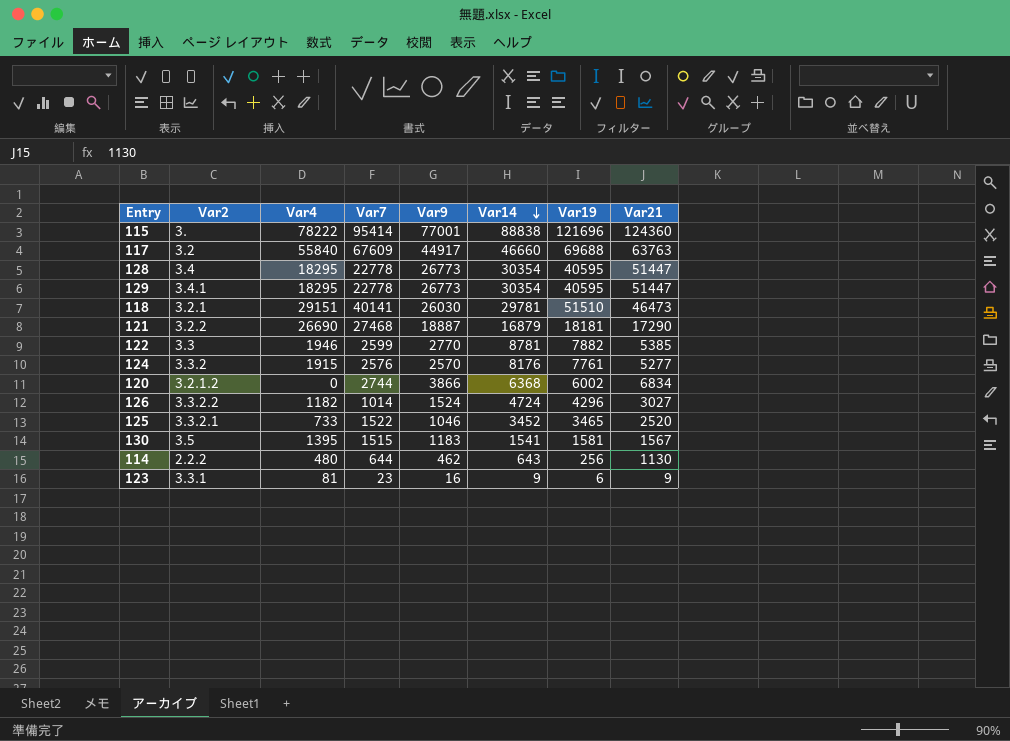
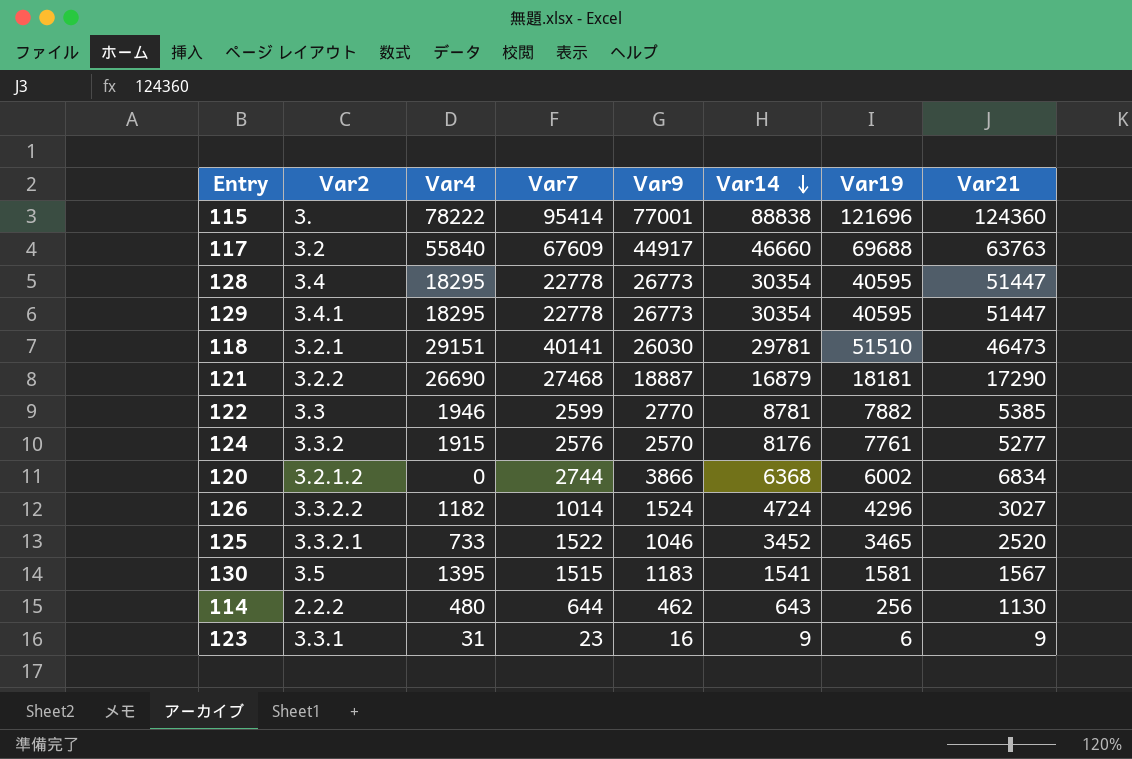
123 | Var4: 81 -> 31

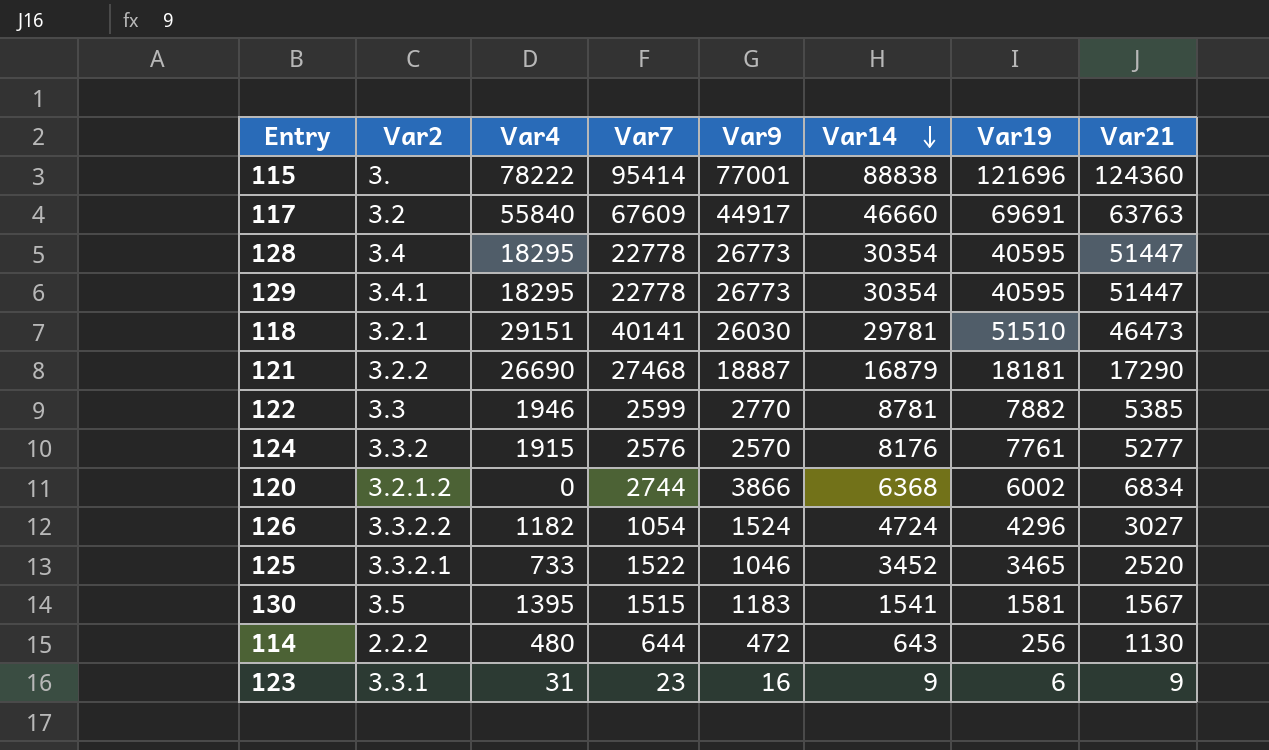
117 | Var19: 69688 -> 69691
126 | Var7: 1014 -> 1054
114 | Var9: 462 -> 472

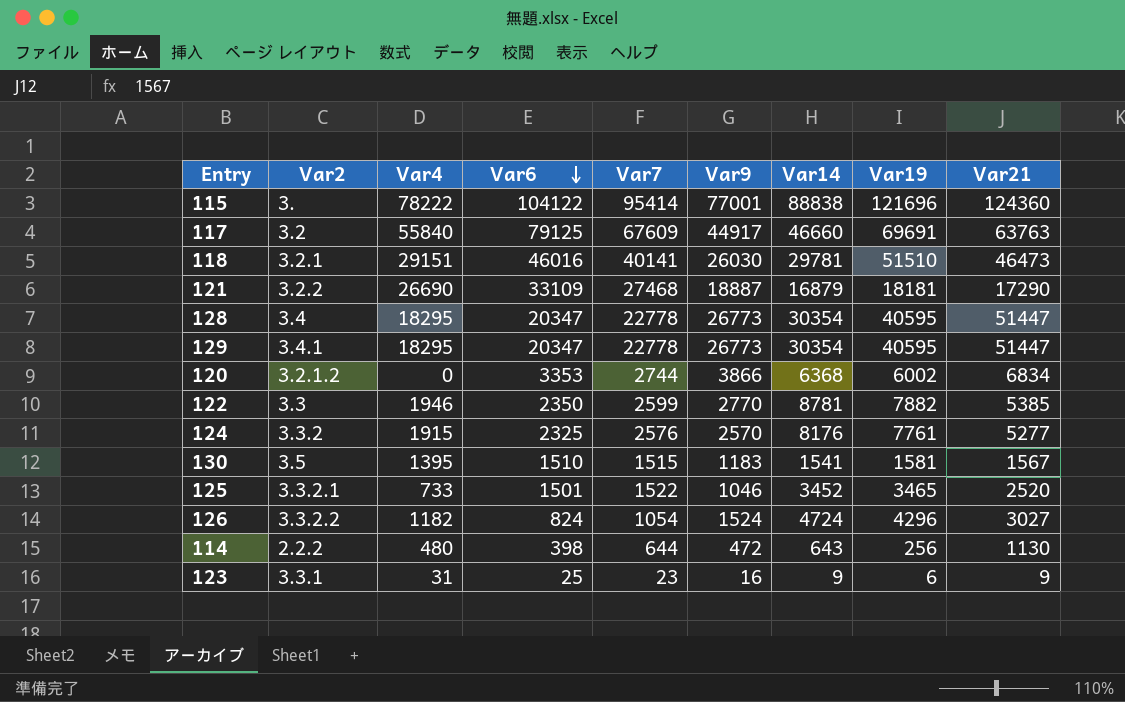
row order: Var14 descending -> Var6 descending
column Var6 | position: none -> 4

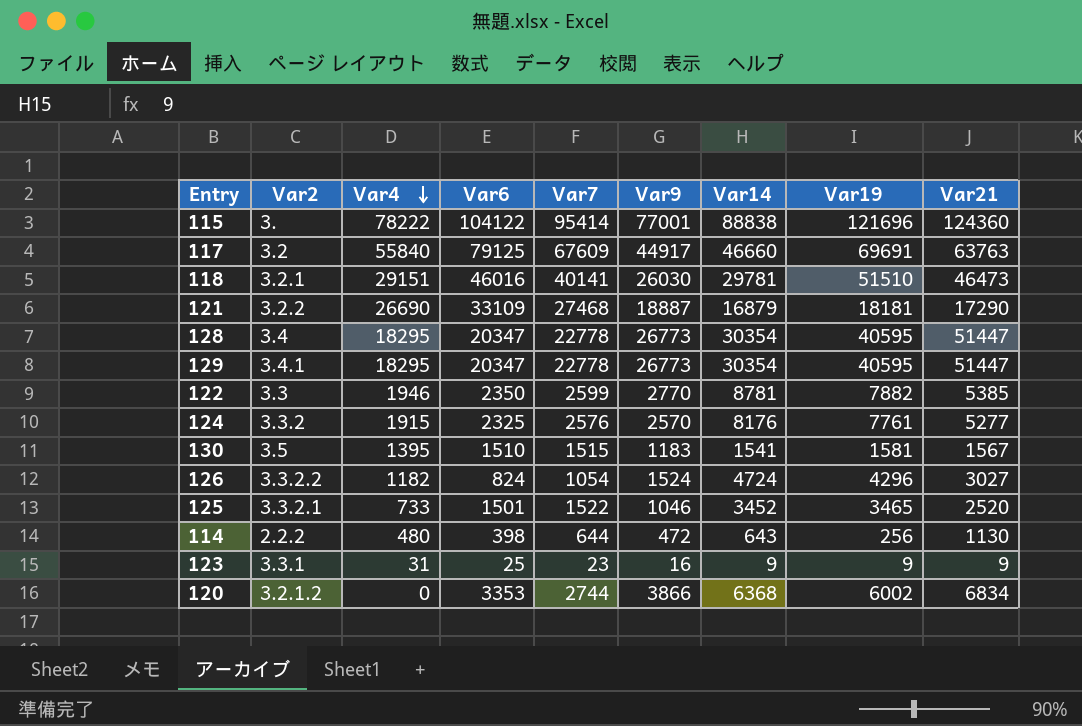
row order: Var6 descending -> Var4 descending
123 | Var19: 6 -> 9

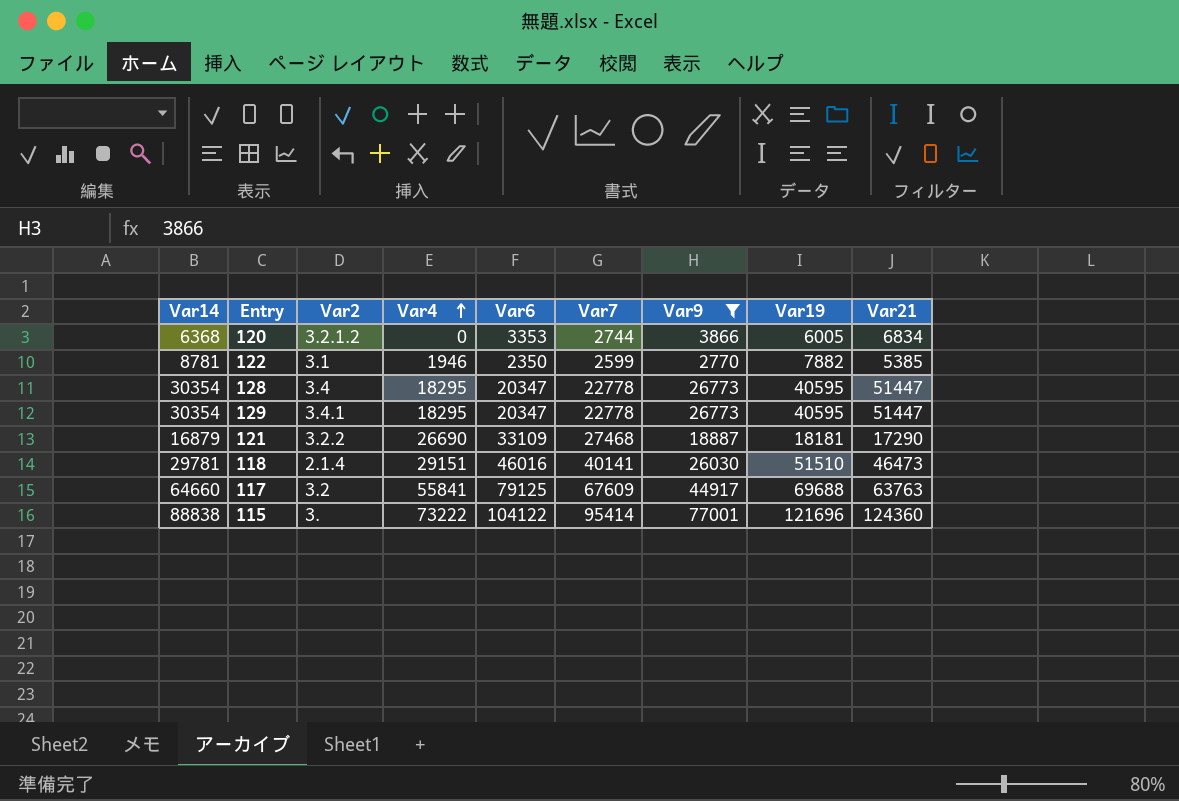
filter: none -> Var9 >= 2770
row order: Var4 descending -> Var4 ascending
column Var14 | position: 7 -> 1
120 | Var19: 6002 -> 6005
122 | Var2: 3.3 -> 3.1
118 | Var2: 3.2.1 -> 2.1.4
117 | Var14: 46660 -> 64660
117 | Var4: 55840 -> 55841
117 | Var19: 69691 -> 69688
115 | Var4: 78222 -> 73222

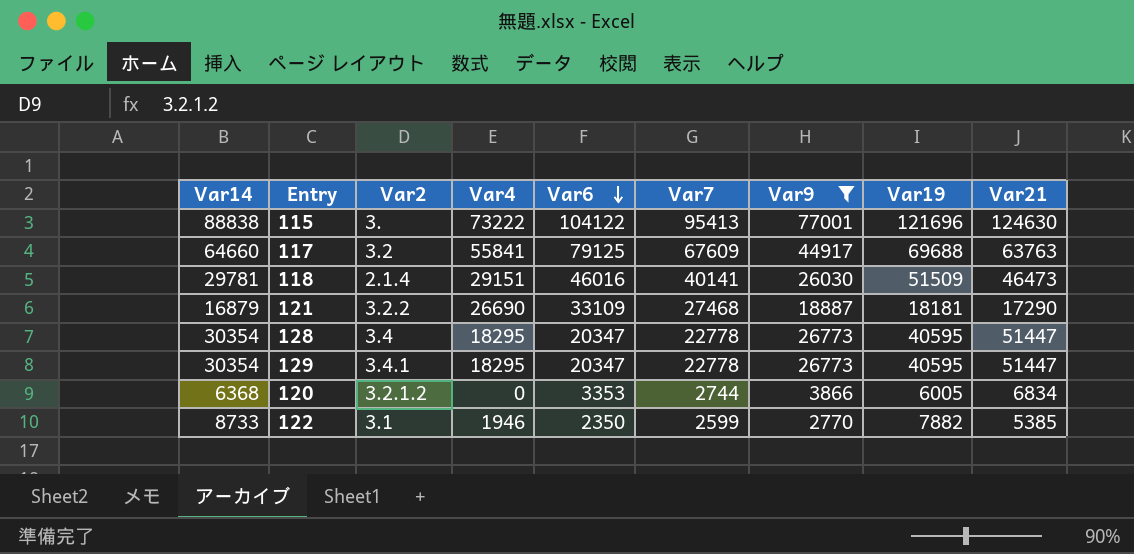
row order: Var4 ascending -> Var6 descending
115 | Var7: 95414 -> 95413
115 | Var21: 124360 -> 124630
118 | Var19: 51510 -> 51509
122 | Var14: 8781 -> 8733

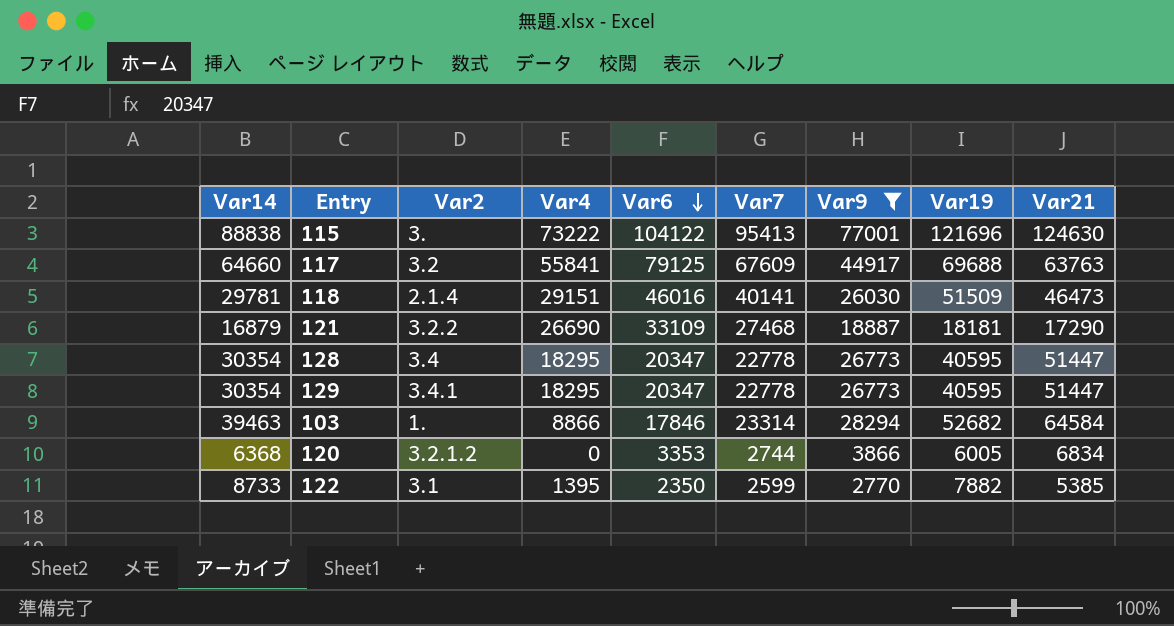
row 103: none -> 39463 | 1. | 8866 | 17846 | 23314 | 28294 | 52682 | 64584
122 | Var4: 1946 -> 1395

